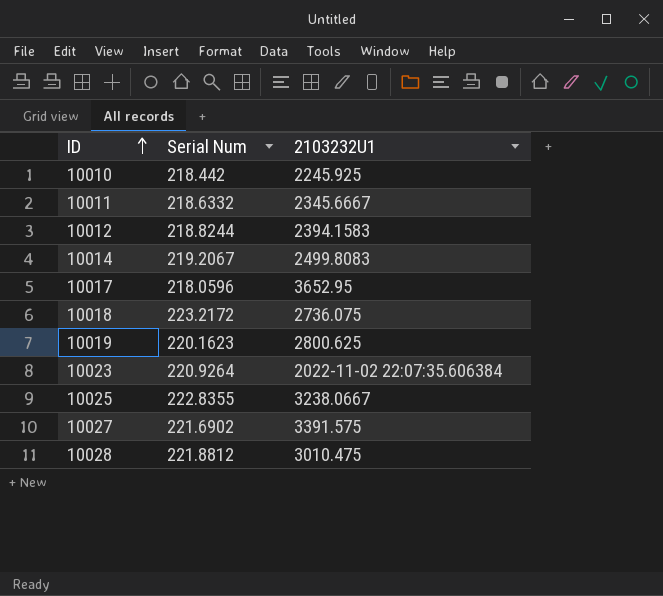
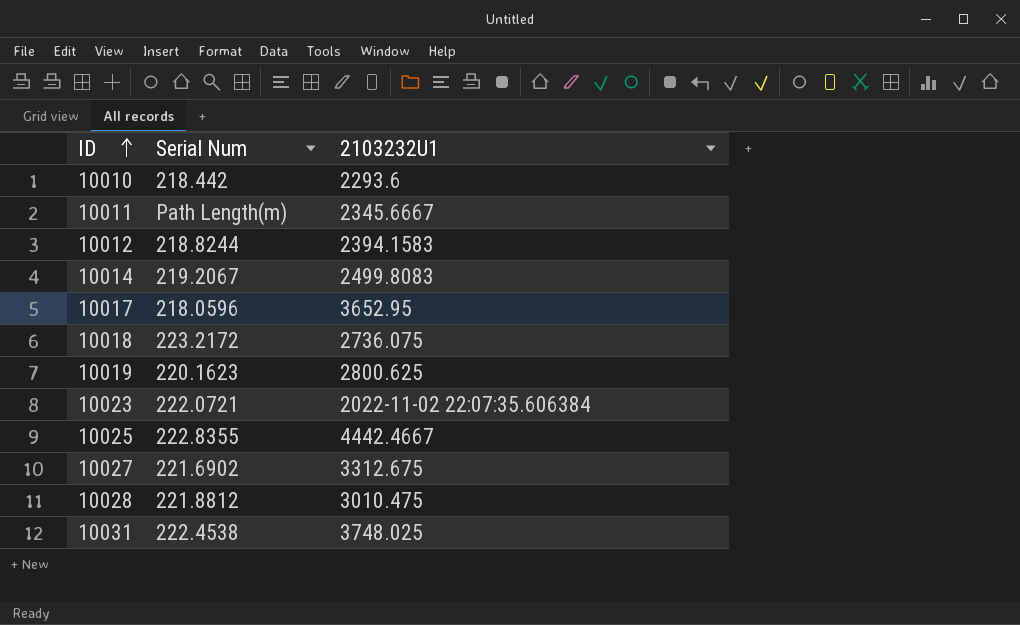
10010 | 2103232U1: 2245.925 -> 2293.6
10011 | Serial Num: 218.6332 -> Path Length(m)
10023 | Serial Num: 220.9264 -> 222.0721
10025 | 2103232U1: 3238.0667 -> 4442.4667
10027 | 2103232U1: 3391.575 -> 3312.675
row 10031: none -> 222.4538 | 3748.025

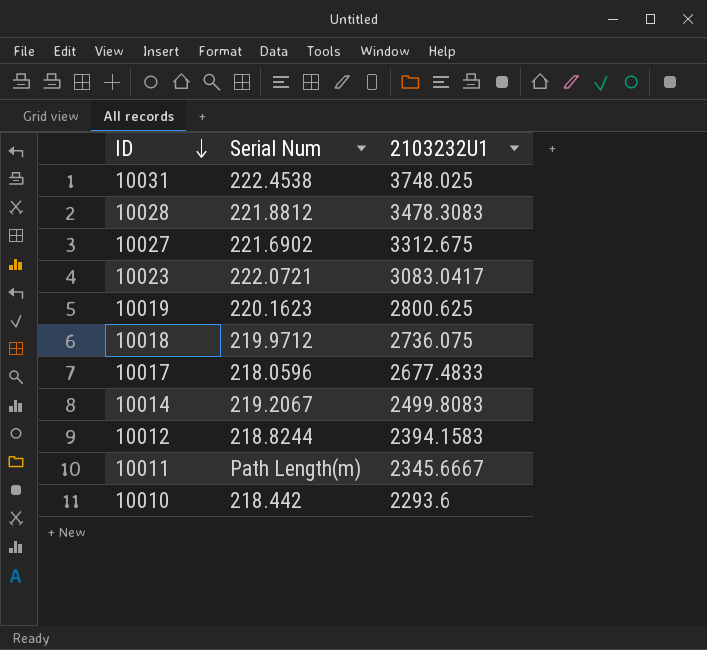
row order: ID ascending -> ID descending
row 10025: 222.8355 | 4442.4667 -> none
10028 | 2103232U1: 3010.475 -> 3478.3083
10023 | 2103232U1: 2022-11-02 22:07:35.606384 -> 3083.0417
10018 | Serial Num: 223.2172 -> 219.9712
10017 | 2103232U1: 3652.95 -> 2677.4833

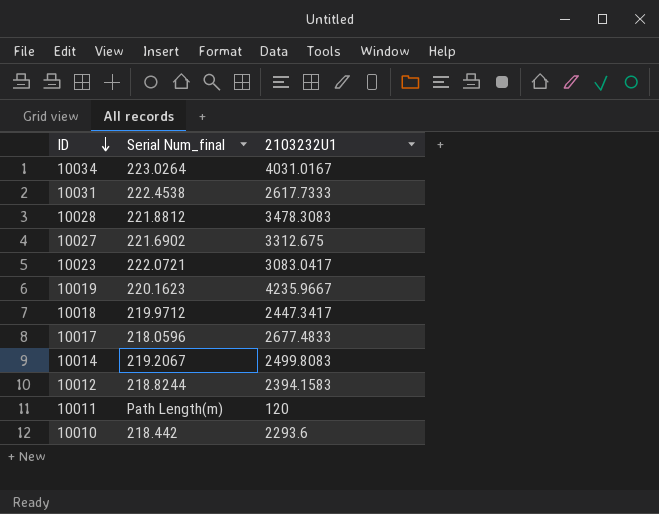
column name: Serial Num -> Serial Num_final
row 10034: none -> 223.0264 | 4031.0167
10031 | 2103232U1: 3748.025 -> 2617.7333
10019 | 2103232U1: 2800.625 -> 4235.9667
10018 | 2103232U1: 2736.075 -> 2447.3417
10011 | 2103232U1: 2345.6667 -> 120

